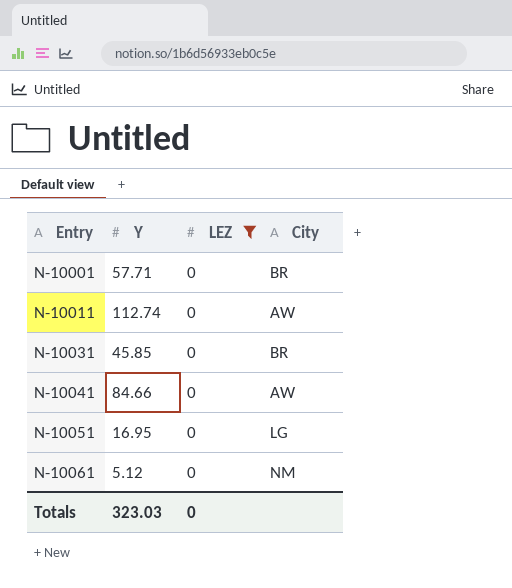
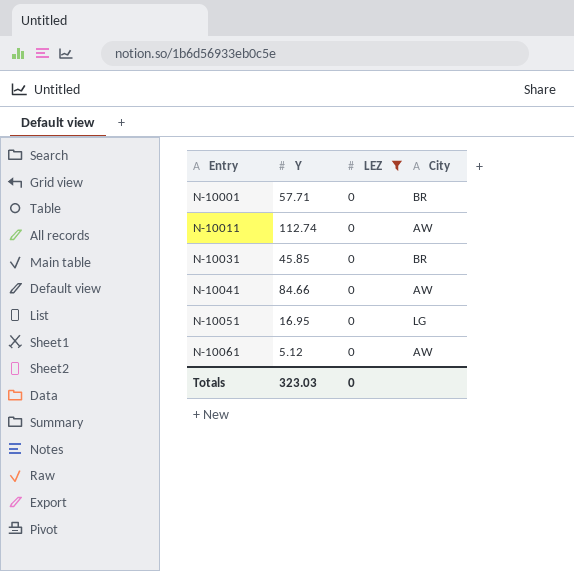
N-10061 | City: NM -> AW

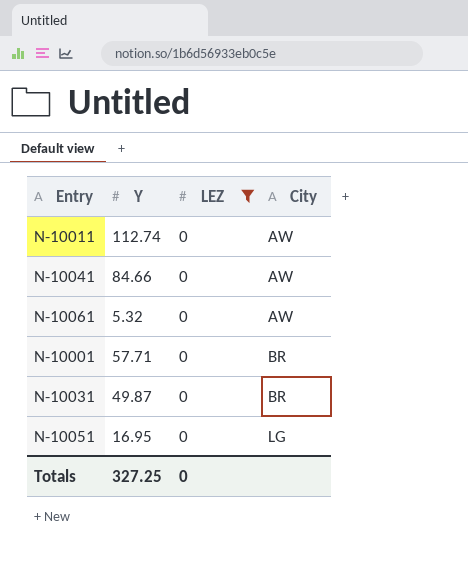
row order: Entry ascending -> City ascending
N-10061 | Y: 5.12 -> 5.32
N-10031 | Y: 45.85 -> 49.87
Totals | Y: 323.03 -> 327.25

